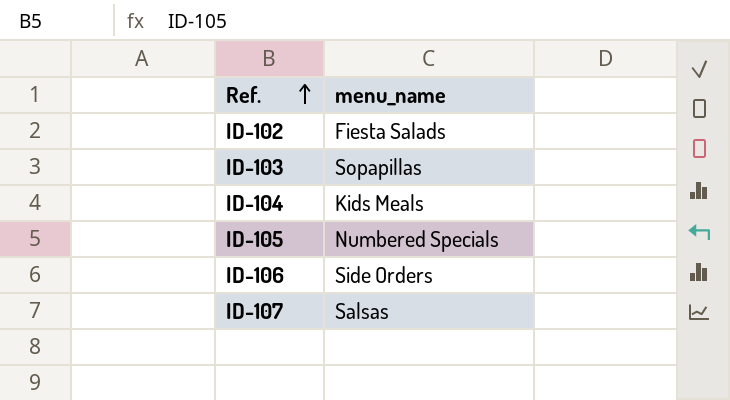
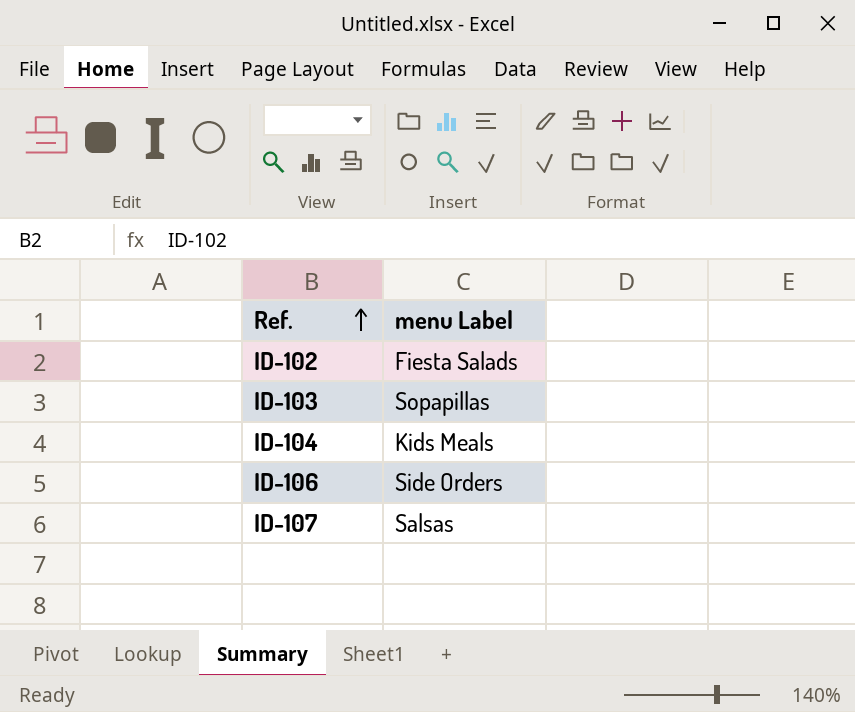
column name: menu_name -> menu Label
row ID-105: Numbered Specials -> none

